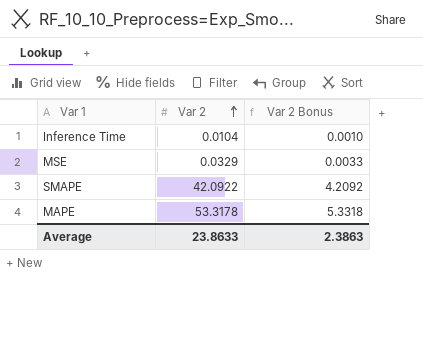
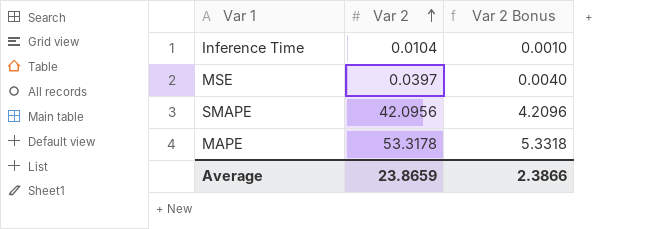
MSE | Var 2: 0.0329 -> 0.0397
MSE | Var 2 Bonus: 0.0033 -> 0.0040
SMAPE | Var 2: 42.0922 -> 42.0956
SMAPE | Var 2 Bonus: 4.2092 -> 4.2096
Average | Var 2: 23.8633 -> 23.8659
Average | Var 2 Bonus: 2.3863 -> 2.3866

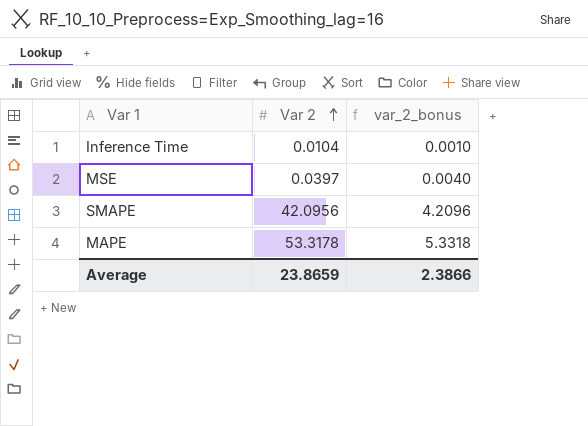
column name: Var 2 Bonus -> var_2_bonus

